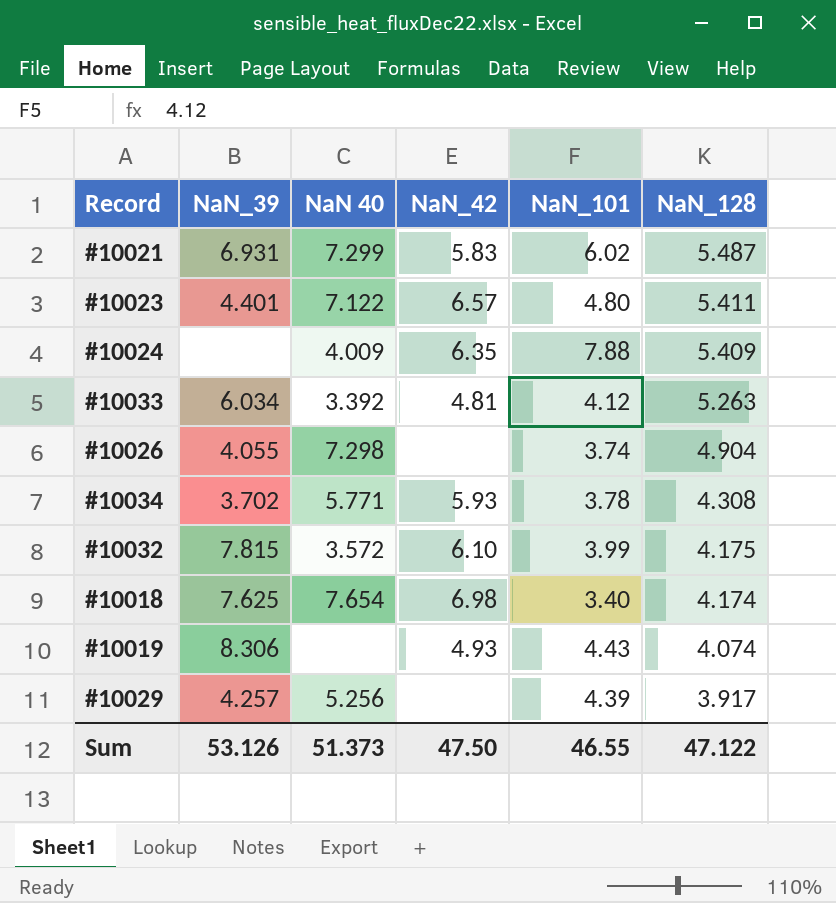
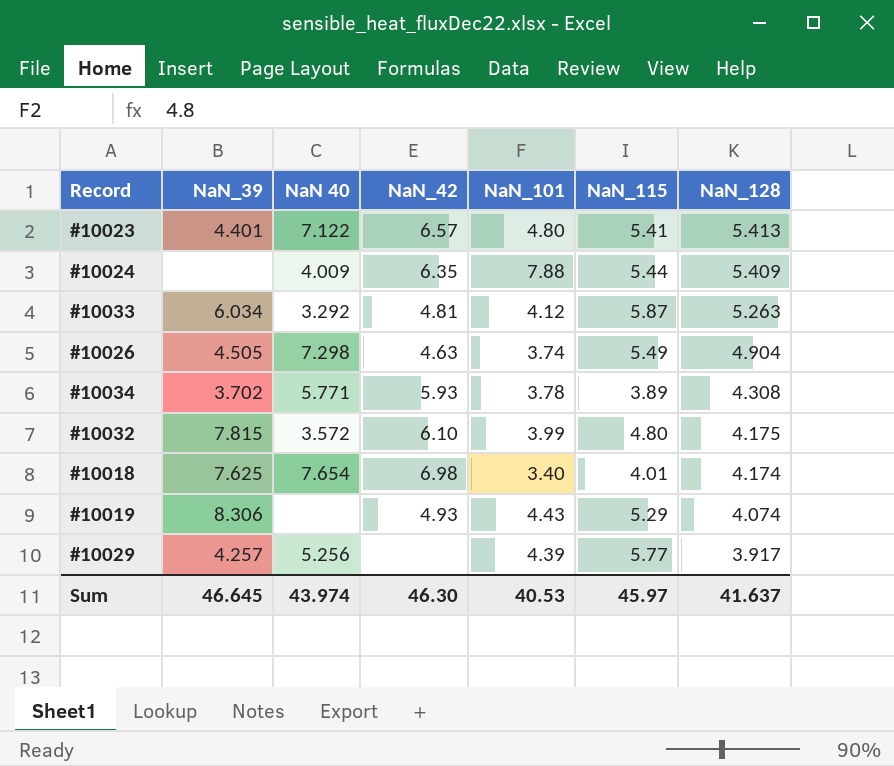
column NaN_115 | position: none -> 6
row #10021: 6.931 | 7.299 | 5.83 | 6.02 | 5.487 -> none
#10023 | NaN_128: 5.411 -> 5.413
#10033 | NaN 40: 3.392 -> 3.292
#10026 | NaN_39: 4.055 -> 4.505
#10026 | NaN_42: none -> 4.63
Sum | NaN_39: 53.126 -> 46.645
Sum | NaN 40: 51.373 -> 43.974
Sum | NaN_42: 47.50 -> 46.30
Sum | NaN_101: 46.55 -> 40.53
Sum | NaN_128: 47.122 -> 41.637

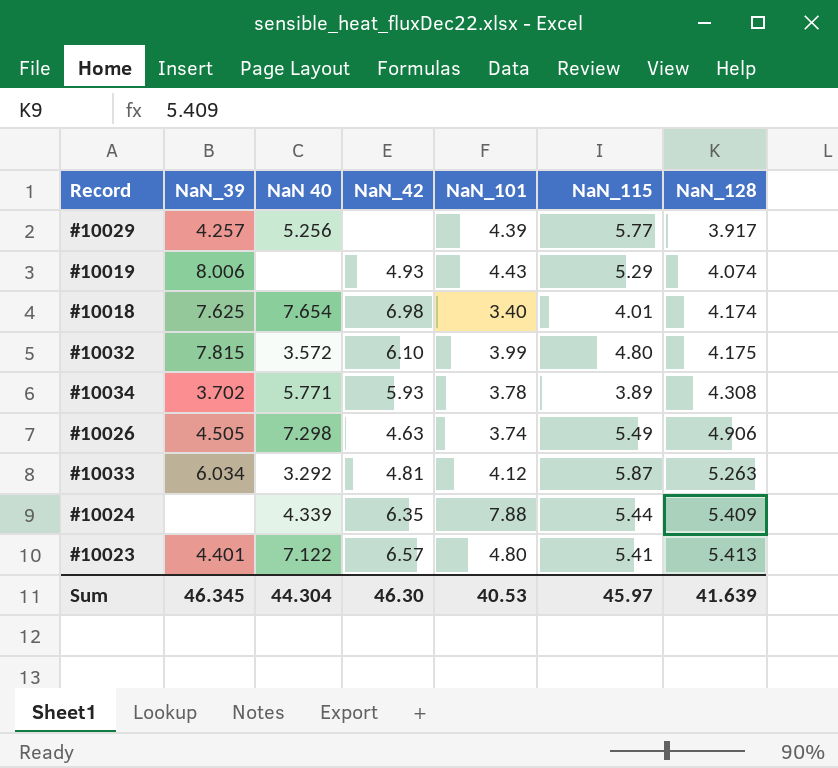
row order: NaN_128 descending -> NaN_128 ascending
#10019 | NaN_39: 8.306 -> 8.006
#10026 | NaN_128: 4.904 -> 4.906
#10024 | NaN 40: 4.009 -> 4.339
Sum | NaN_39: 46.645 -> 46.345
Sum | NaN 40: 43.974 -> 44.304
Sum | NaN_128: 41.637 -> 41.639

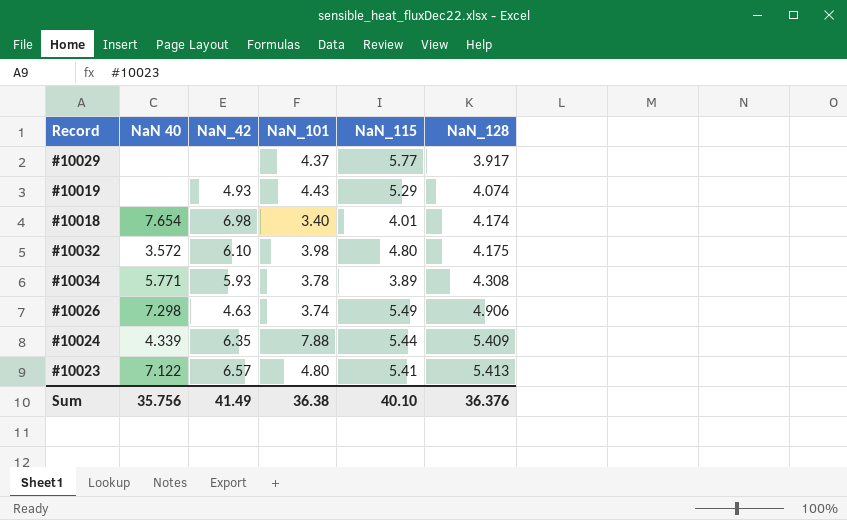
column NaN_39 | position: 2 -> none
row #10033: 6.034 | 3.292 | 4.81 | 4.12 | 5.87 | 5.263 -> none
#10029 | NaN 40: 5.256 -> none
#10029 | NaN_101: 4.39 -> 4.37
#10032 | NaN_101: 3.99 -> 3.98
Sum | NaN 40: 44.304 -> 35.756
Sum | NaN_42: 46.30 -> 41.49
Sum | NaN_101: 40.53 -> 36.38
Sum | NaN_115: 45.97 -> 40.10
Sum | NaN_128: 41.639 -> 36.376

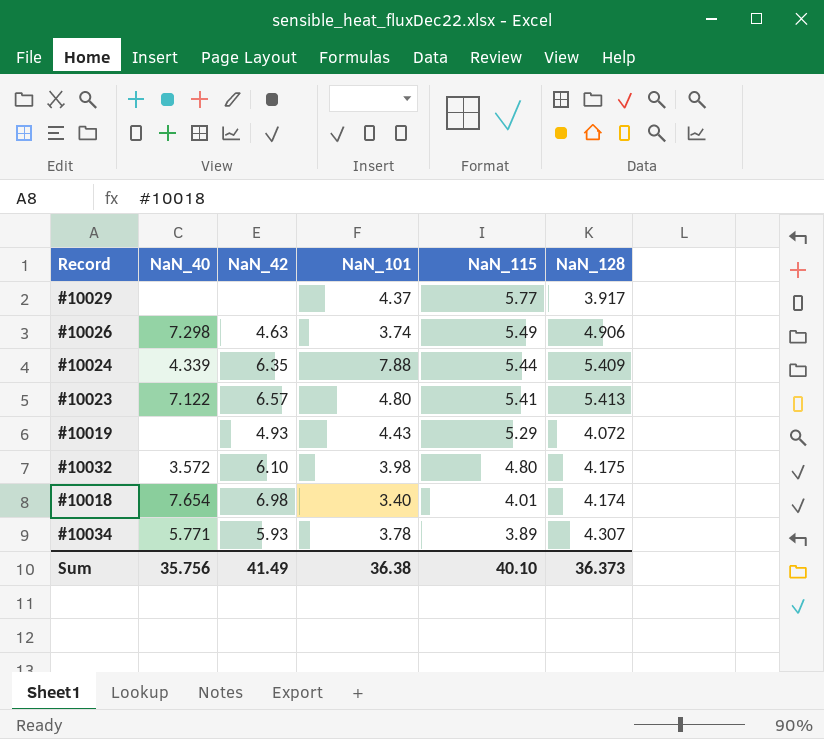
row order: NaN_128 ascending -> NaN_115 descending
column name: NaN 40 -> NaN_40
#10019 | NaN_128: 4.074 -> 4.072
#10034 | NaN_128: 4.308 -> 4.307
Sum | NaN_128: 36.376 -> 36.373

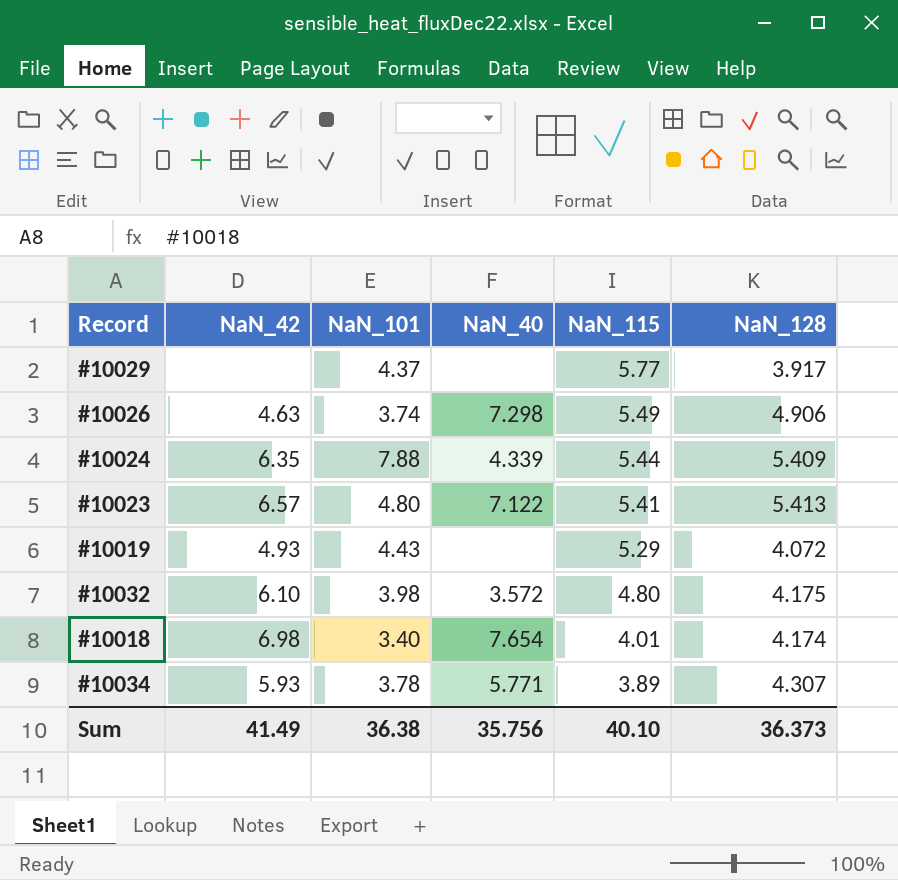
column NaN_40 | position: 2 -> 4

